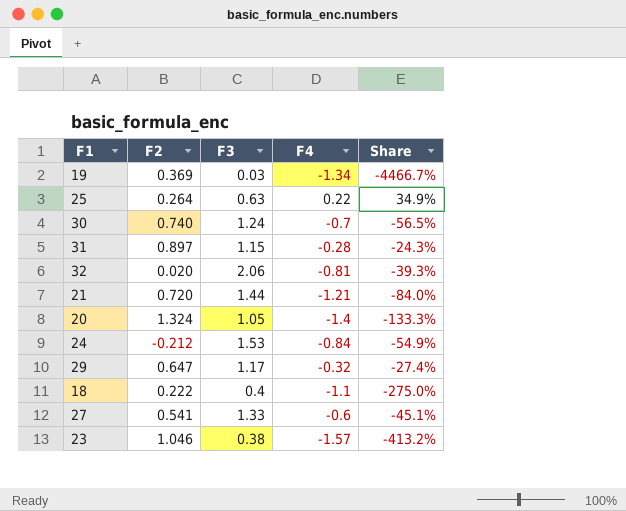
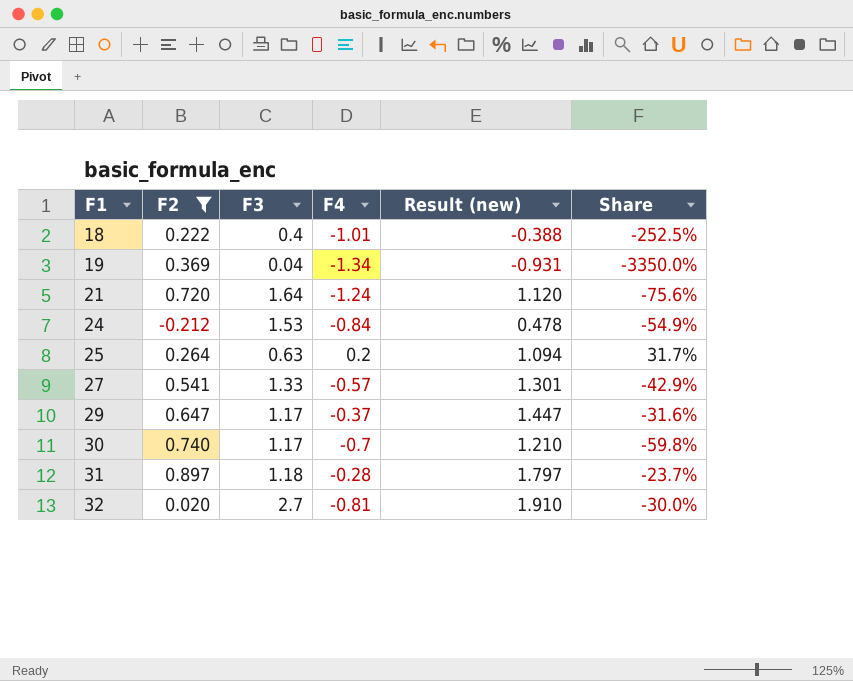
filter: none -> F2 <= 0.897
row order: none -> F1 ascending
column Result (new) | formula: none -> [F2] + [F3] + [F4]
18 | F4: -1.1 -> -1.01
18 | Share: -275.0% -> -252.5%
19 | F3: 0.03 -> 0.04
19 | Share: -4466.7% -> -3350.0%
21 | F3: 1.44 -> 1.64
21 | F4: -1.21 -> -1.24
21 | Share: -84.0% -> -75.6%
25 | F4: 0.22 -> 0.2
25 | Share: 34.9% -> 31.7%
27 | F4: -0.6 -> -0.57
27 | Share: -45.1% -> -42.9%
29 | F4: -0.32 -> -0.37
29 | Share: -27.4% -> -31.6%
30 | F3: 1.24 -> 1.17
30 | Share: -56.5% -> -59.8%
31 | F3: 1.15 -> 1.18
31 | Share: -24.3% -> -23.7%
32 | F3: 2.06 -> 2.7
32 | Share: -39.3% -> -30.0%

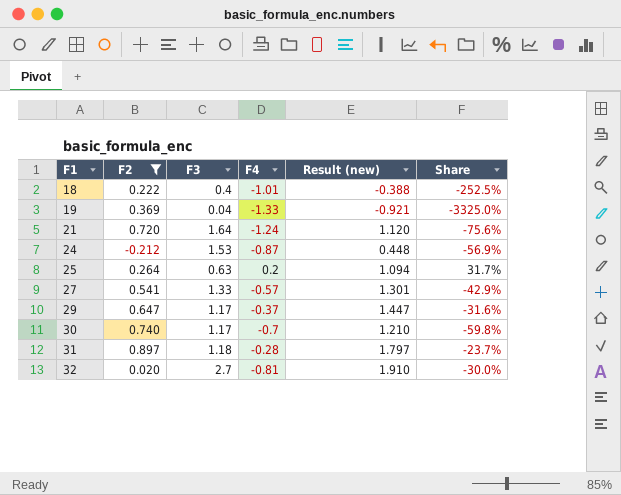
19 | F4: -1.34 -> -1.33
19 | Result (new): -0.931 -> -0.921
19 | Share: -3350.0% -> -3325.0%
24 | F4: -0.84 -> -0.87
24 | Result (new): 0.478 -> 0.448
24 | Share: -54.9% -> -56.9%

